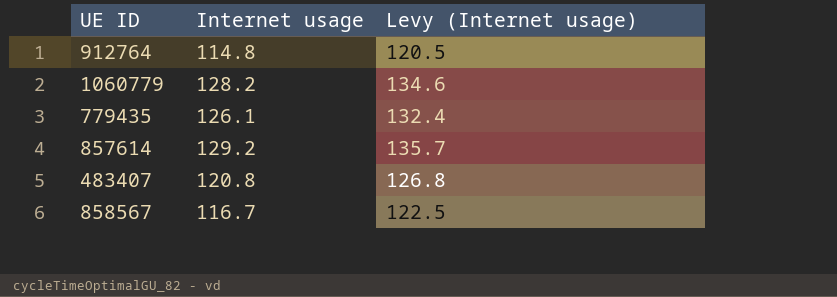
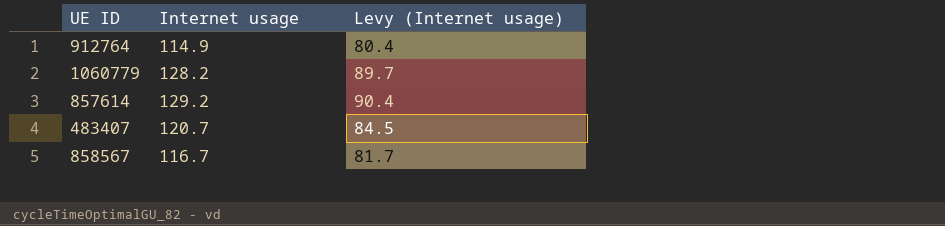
column Levy (Internet usage) | formula: [Internet usage] * 1.05 -> [Internet usage] * 0.7
row 779435: 126.1 | 132.4 -> none
912764 | Internet usage: 114.8 -> 114.9
483407 | Internet usage: 120.8 -> 120.7

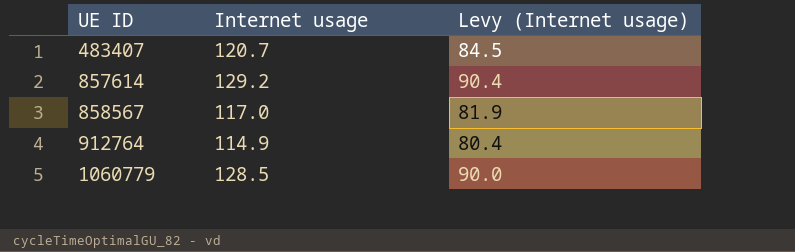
row order: none -> UE ID ascending
858567 | Internet usage: 116.7 -> 117.0
858567 | Levy (Internet usage): 81.7 -> 81.9
1060779 | Internet usage: 128.2 -> 128.5
1060779 | Levy (Internet usage): 89.7 -> 90.0

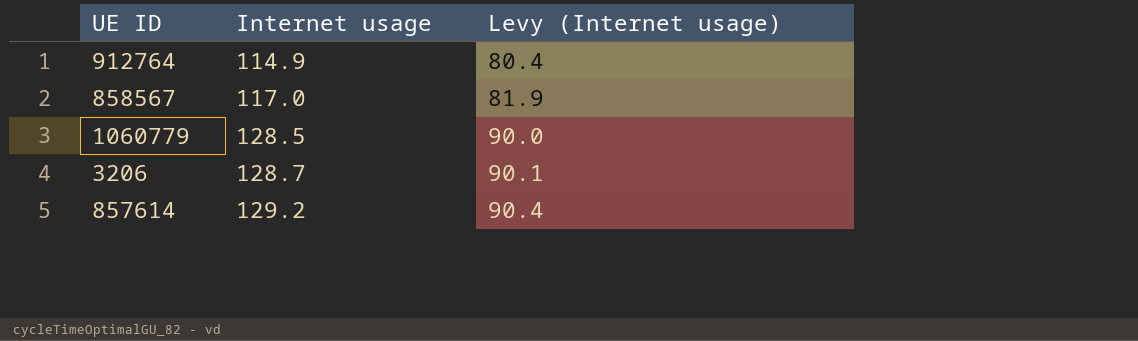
row order: UE ID ascending -> Internet usage ascending
row 483407: 120.7 | 84.5 -> none
row 3206: none -> 128.7 | 90.1

